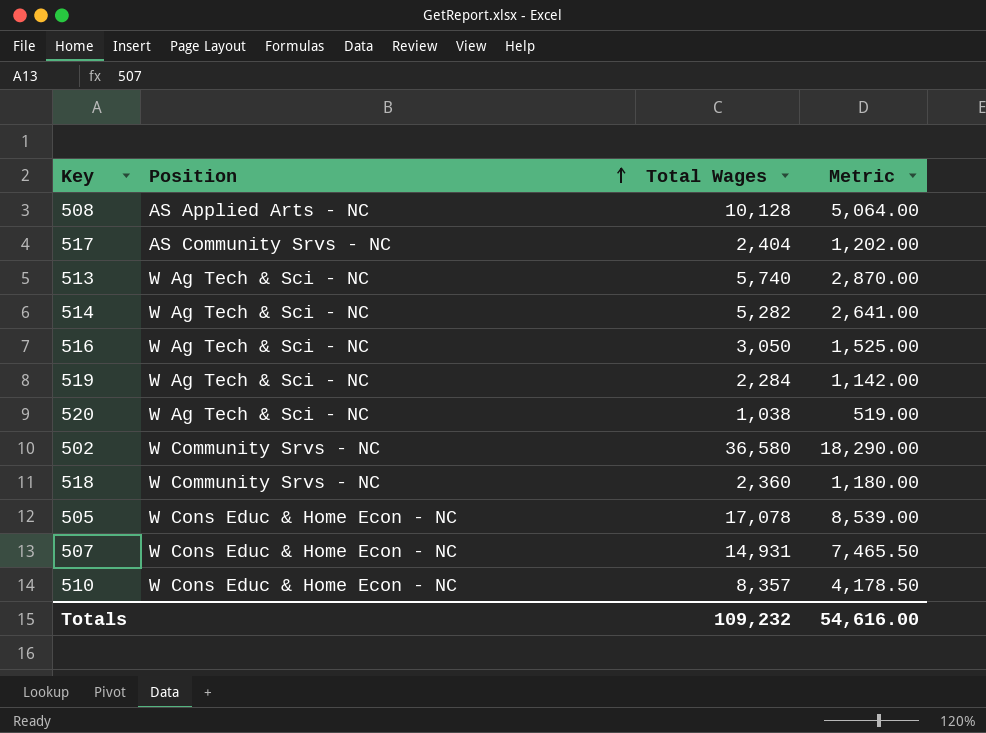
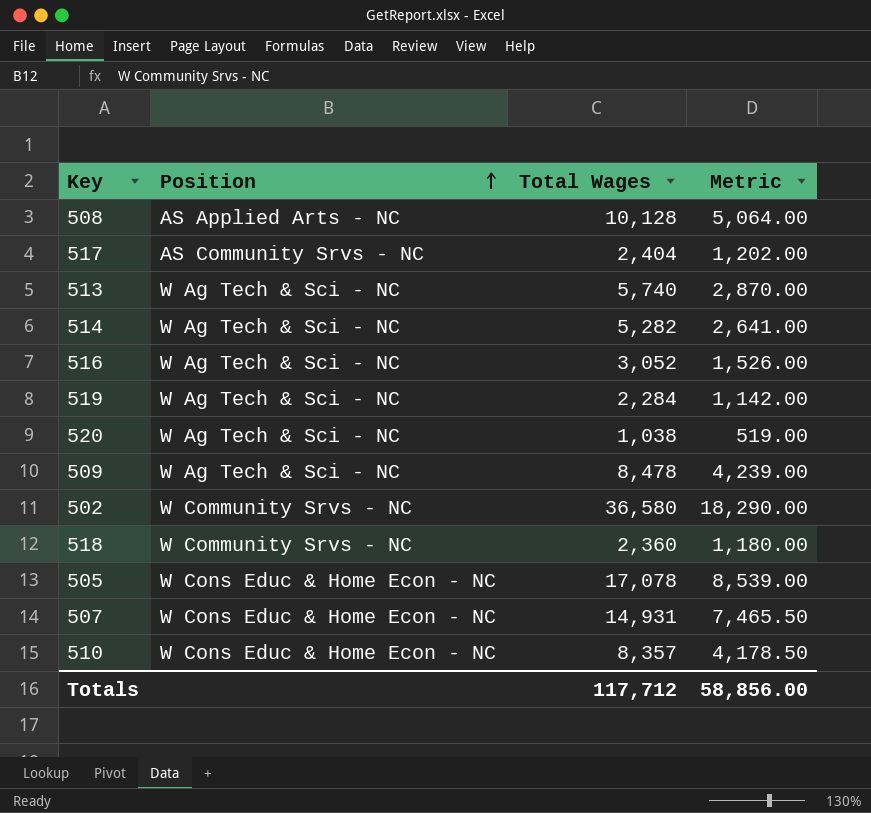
516 | Total Wages: 3,050 -> 3,052
516 | Metric: 1,525.00 -> 1,526.00
row 509: none -> W Ag Tech & Sci - NC | 8,478 | 4,239.00
Totals | Total Wages: 109,232 -> 117,712
Totals | Metric: 54,616.00 -> 58,856.00

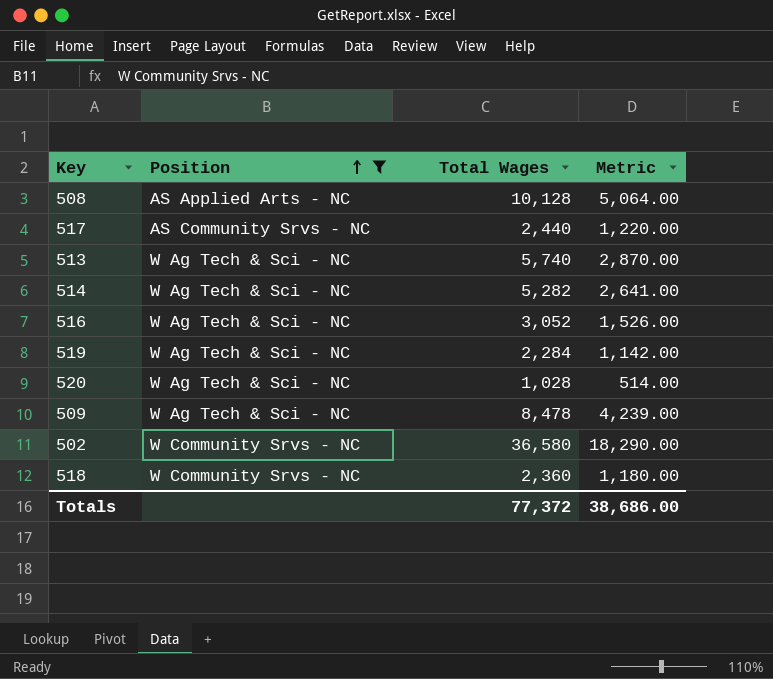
filter: none -> Position != W Cons Educ & Home Econ - NC
517 | Total Wages: 2,404 -> 2,440
517 | Metric: 1,202.00 -> 1,220.00
520 | Total Wages: 1,038 -> 1,028
520 | Metric: 519.00 -> 514.00
Totals | Total Wages: 117,712 -> 77,372
Totals | Metric: 58,856.00 -> 38,686.00

